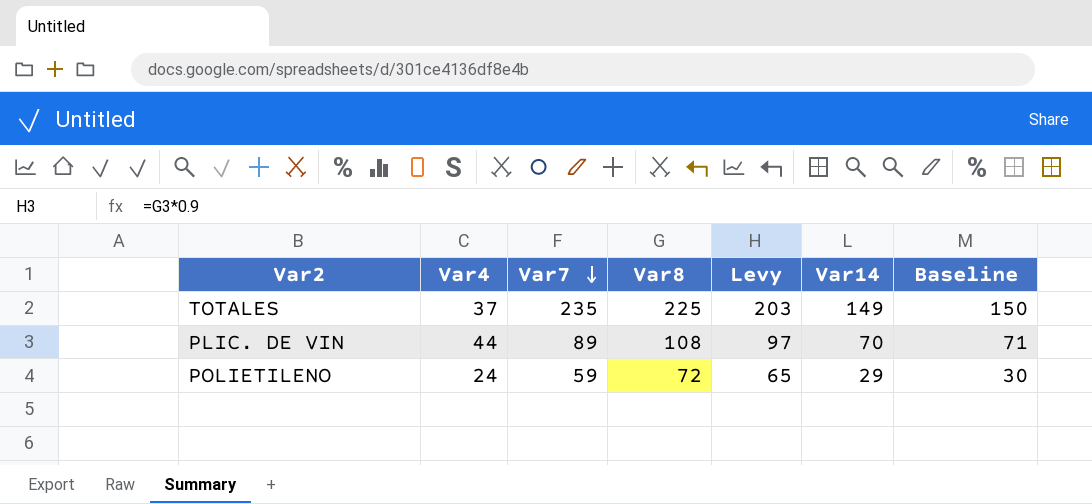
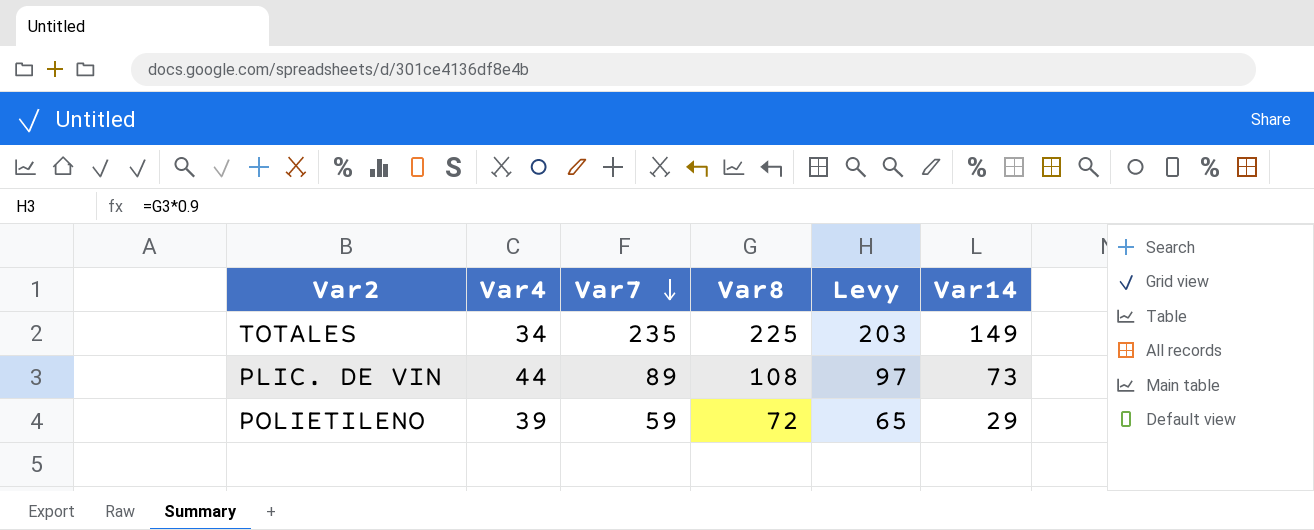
column Baseline | formula: [Var14] + 1 -> none
TOTALES | Var4: 37 -> 34
PLIC. DE VIN | Var14: 70 -> 73
POLIETILENO | Var4: 24 -> 39

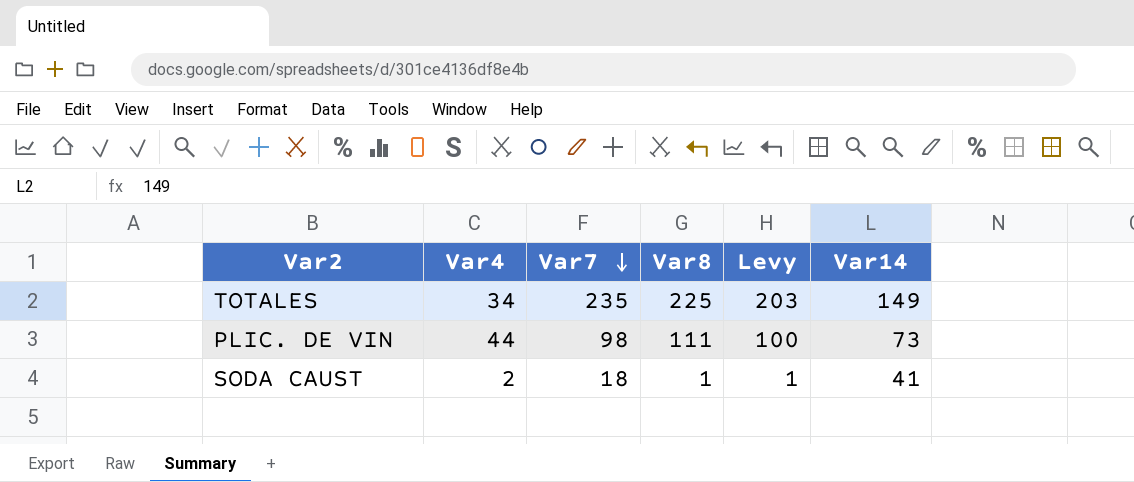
row POLIETILENO: 39 | 59 | 72 | 65 | 29 -> none
PLIC. DE VIN | Var7: 89 -> 98
PLIC. DE VIN | Var8: 108 -> 111
PLIC. DE VIN | Levy: 97 -> 100
row SODA CAUST: none -> 2 | 18 | 1 | 1 | 41

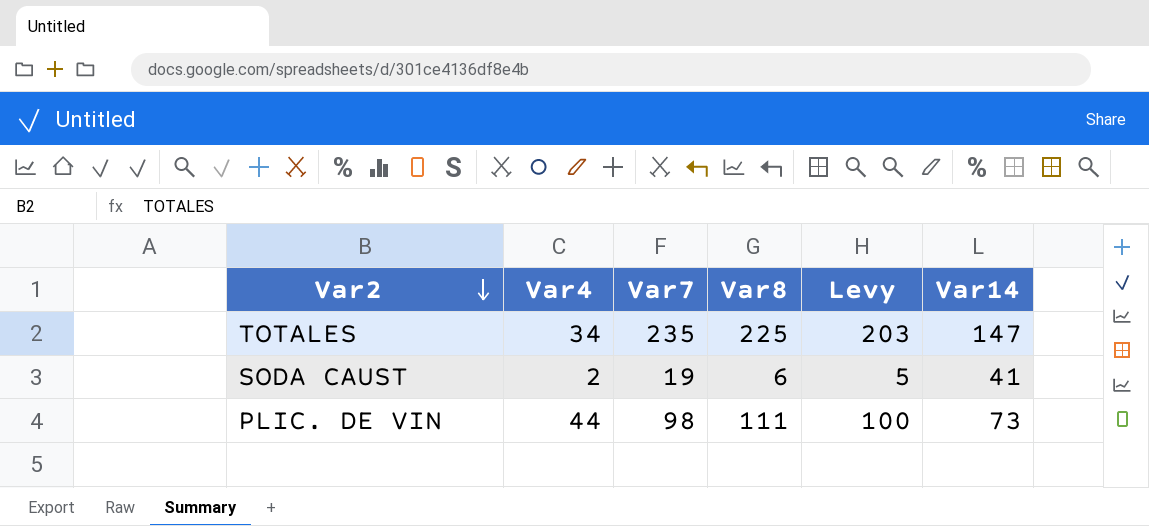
row order: Var7 descending -> Var2 descending
TOTALES | Var14: 149 -> 147
SODA CAUST | Var7: 18 -> 19
SODA CAUST | Var8: 1 -> 6
SODA CAUST | Levy: 1 -> 5

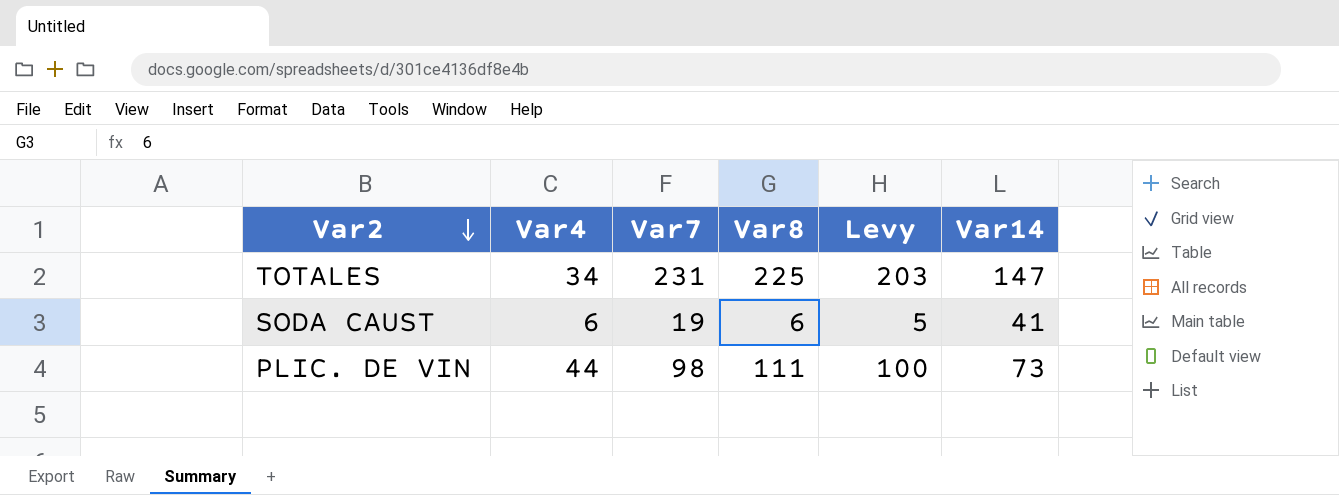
TOTALES | Var7: 235 -> 231
SODA CAUST | Var4: 2 -> 6

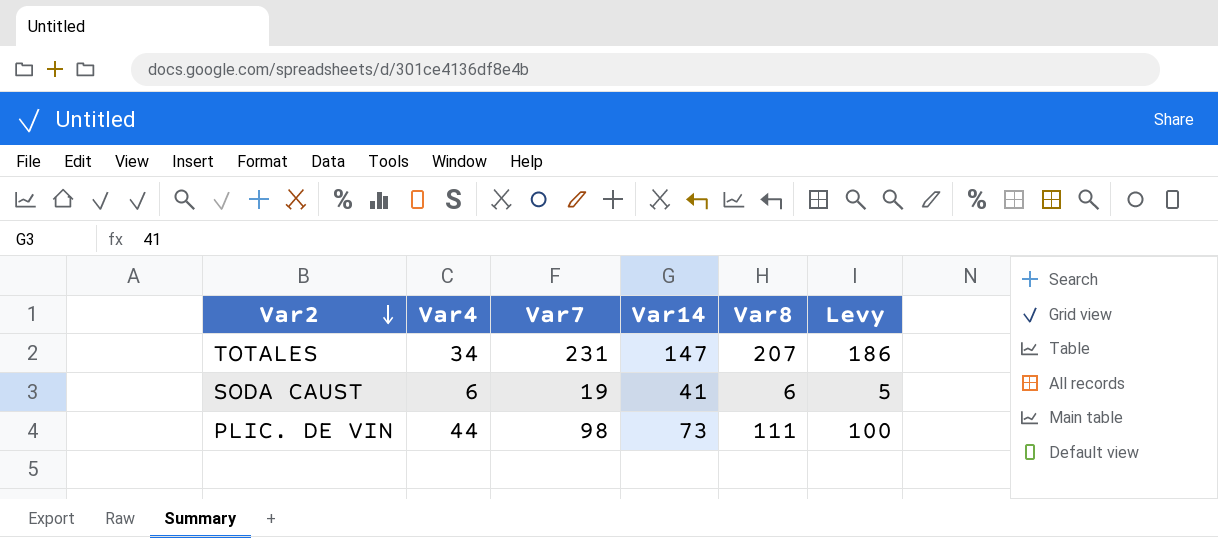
column Var14 | position: 6 -> 4
TOTALES | Var8: 225 -> 207
TOTALES | Levy: 203 -> 186

